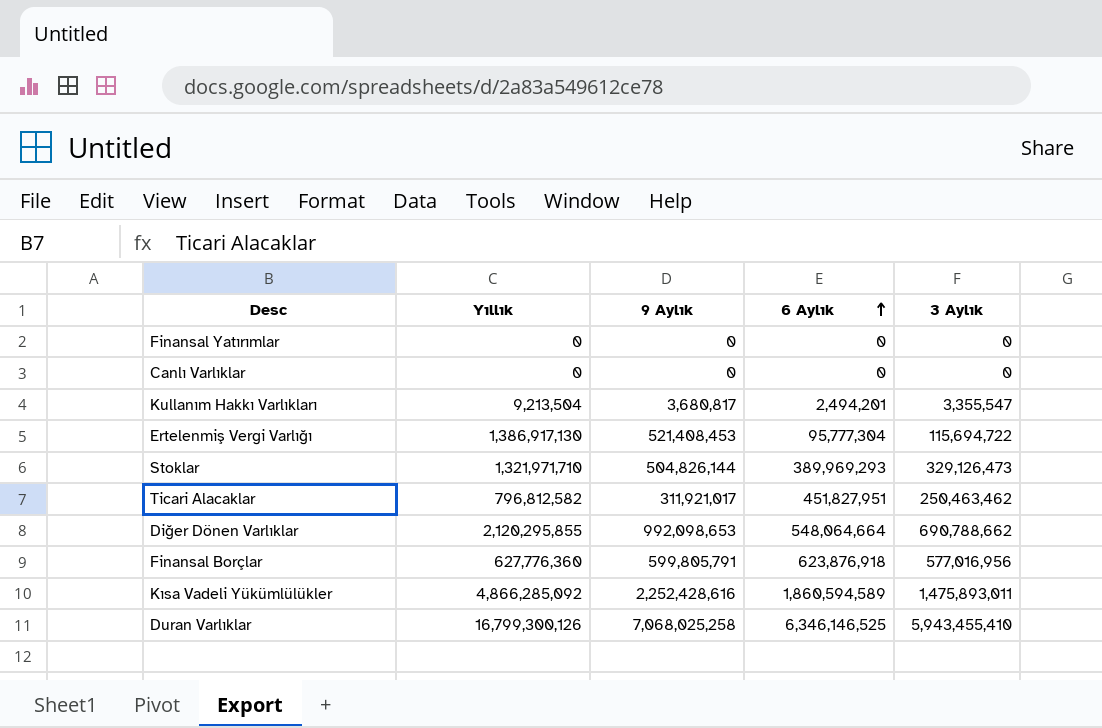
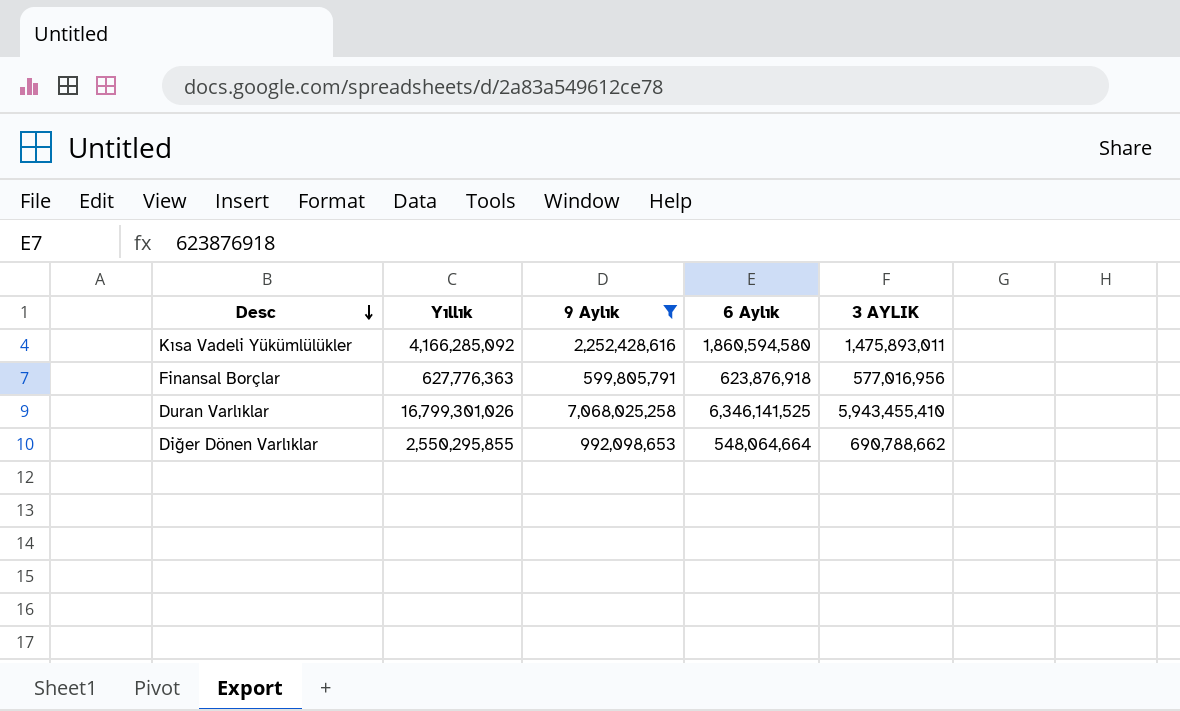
filter: none -> 9 Aylık >= 599,805,791
row order: 6 Aylık ascending -> Desc descending
column name: 3 Aylık -> 3 AYLIK
Kısa Vadeli Yükümlülükler | Yıllık: 4,866,285,092 -> 4,166,285,092
Kısa Vadeli Yükümlülükler | 6 Aylık: 1,860,594,589 -> 1,860,594,580
Finansal Borçlar | Yıllık: 627,776,360 -> 627,776,363
Duran Varlıklar | Yıllık: 16,799,300,126 -> 16,799,301,026
Duran Varlıklar | 6 Aylık: 6,346,146,525 -> 6,346,141,525
Diğer Dönen Varlıklar | Yıllık: 2,120,295,855 -> 2,550,295,855

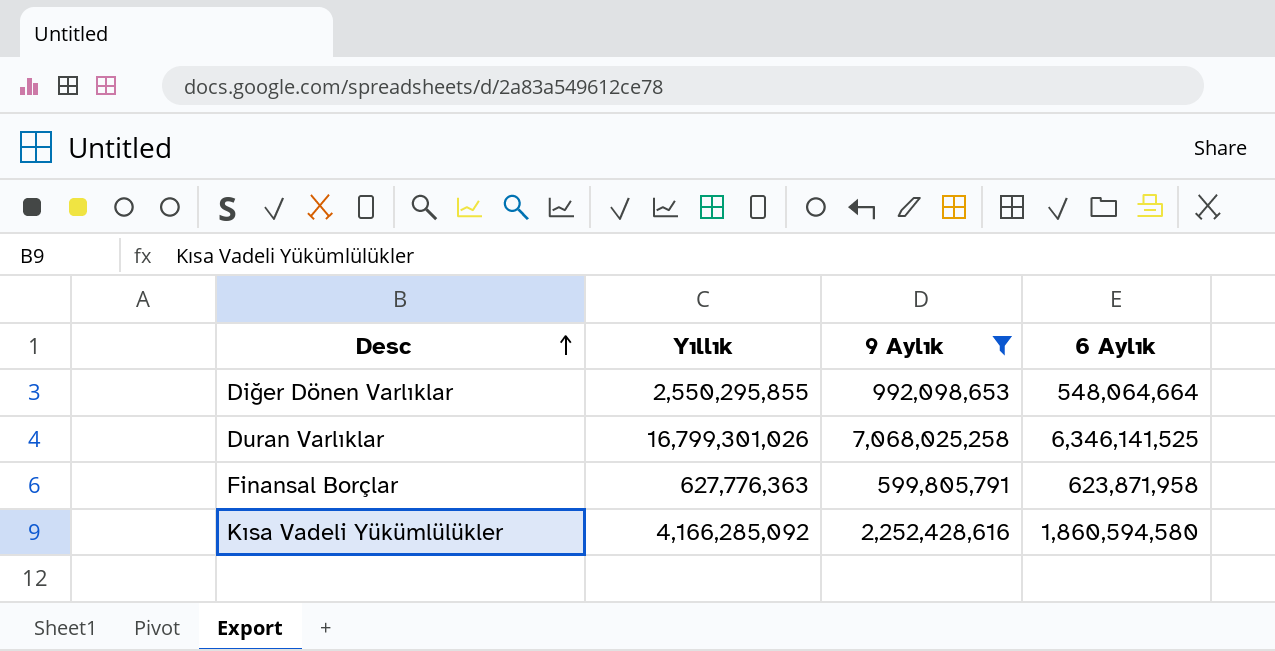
row order: Desc descending -> Desc ascending
column 3 AYLIK | position: 5 -> none
Finansal Borçlar | 6 Aylık: 623,876,918 -> 623,871,958

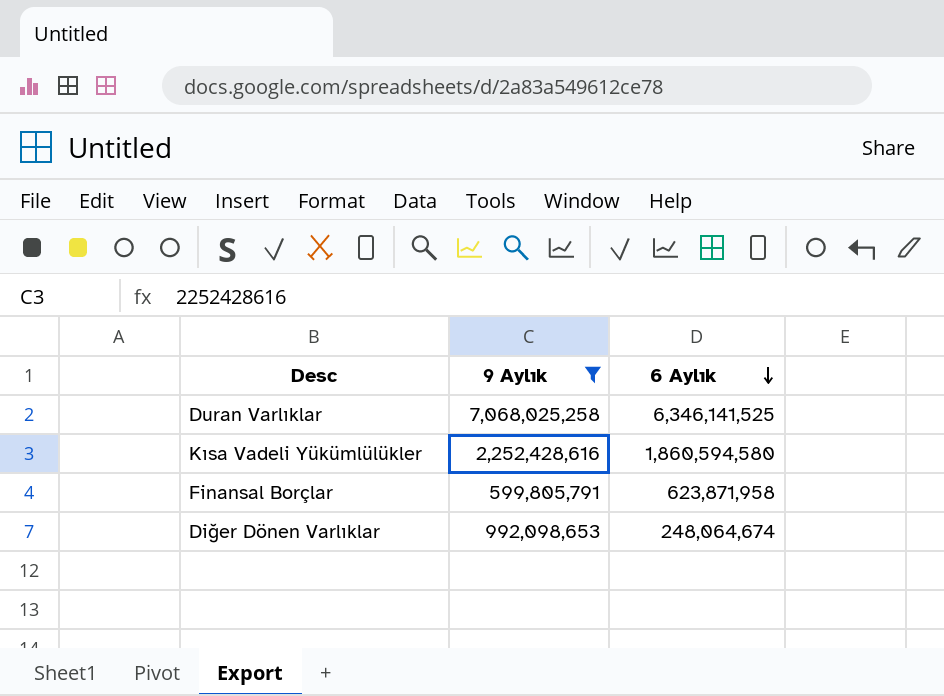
row order: Desc ascending -> 6 Aylık descending
column Yıllık | position: 2 -> none
Diğer Dönen Varlıklar | 6 Aylık: 548,064,664 -> 248,064,674

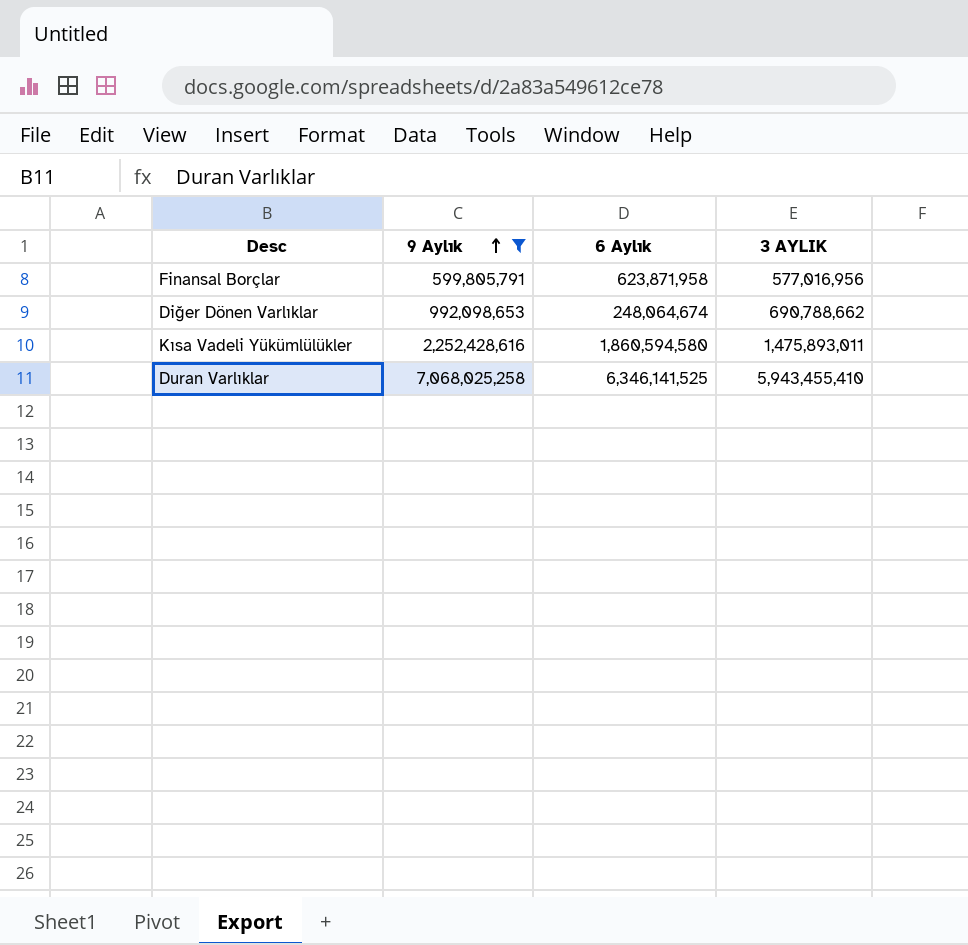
row order: 6 Aylık descending -> 9 Aylık ascending
column 3 AYLIK | position: none -> 4

